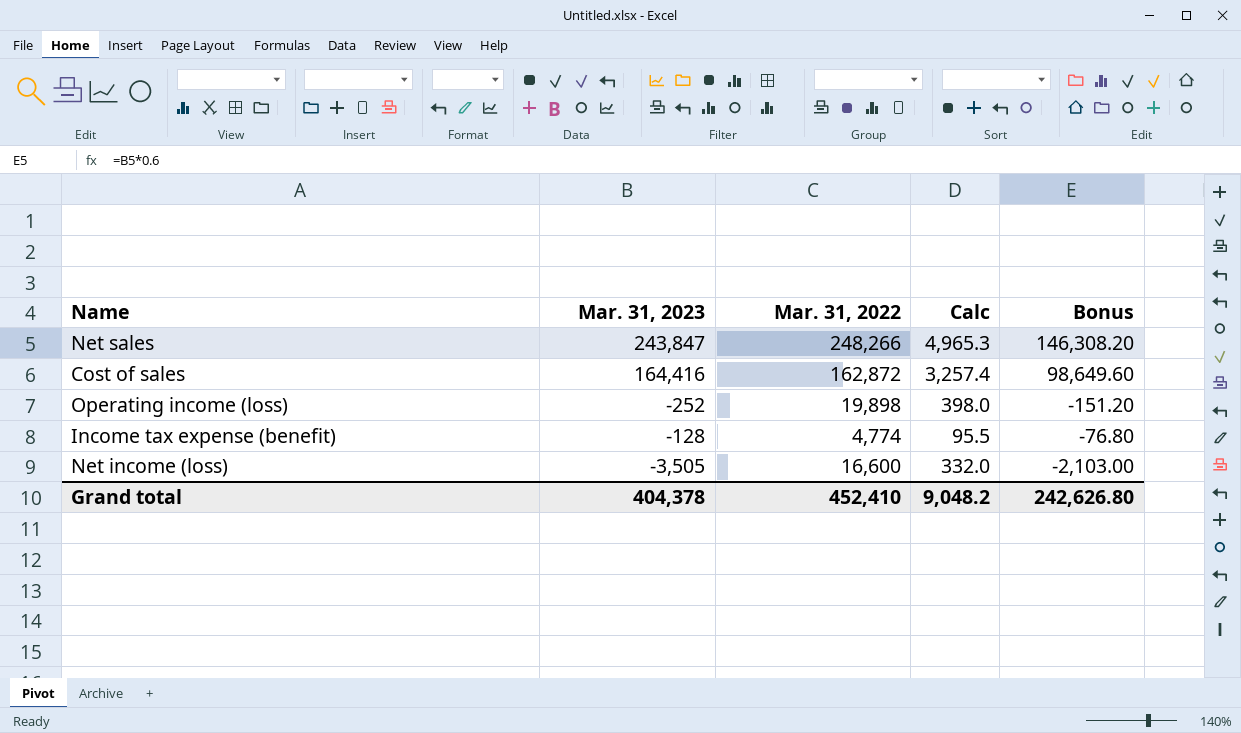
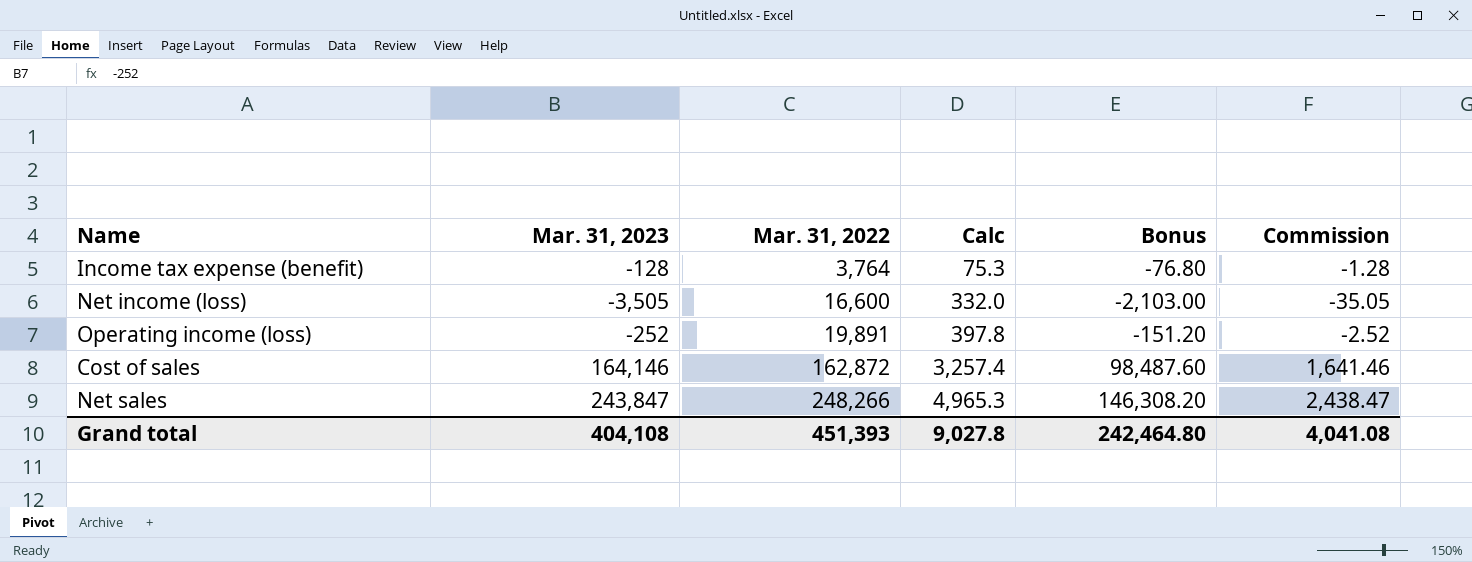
row order: none -> Mar. 31, 2022 ascending
column Commission | formula: none -> [Mar. 31, 2023] * 0.01
Income tax expense (benefit) | Mar. 31, 2022: 4,774 -> 3,764
Income tax expense (benefit) | Calc: 95.5 -> 75.3
Operating income (loss) | Mar. 31, 2022: 19,898 -> 19,891
Operating income (loss) | Calc: 398.0 -> 397.8
Cost of sales | Mar. 31, 2023: 164,416 -> 164,146
Cost of sales | Bonus: 98,649.60 -> 98,487.60
Grand total | Mar. 31, 2023: 404,378 -> 404,108
Grand total | Mar. 31, 2022: 452,410 -> 451,393
Grand total | Calc: 9,048.2 -> 9,027.8
Grand total | Bonus: 242,626.80 -> 242,464.80

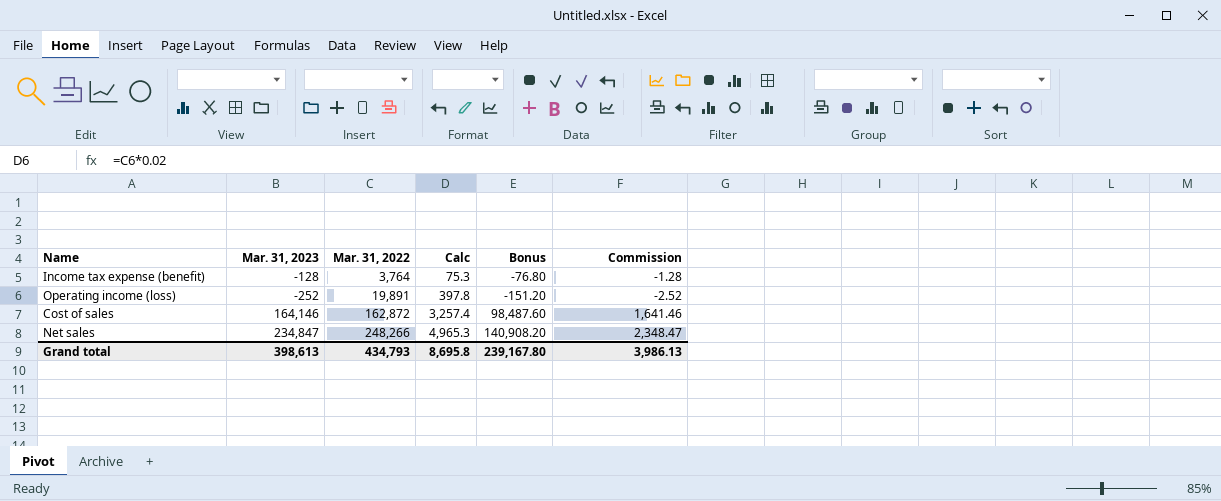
row Net income (loss): -3,505 | 16,600 | 332.0 | -2,103.00 | -35.05 -> none
Net sales | Mar. 31, 2023: 243,847 -> 234,847
Net sales | Bonus: 146,308.20 -> 140,908.20
Net sales | Commission: 2,438.47 -> 2,348.47
Grand total | Mar. 31, 2023: 404,108 -> 398,613
Grand total | Mar. 31, 2022: 451,393 -> 434,793
Grand total | Calc: 9,027.8 -> 8,695.8
Grand total | Bonus: 242,464.80 -> 239,167.80
Grand total | Commission: 4,041.08 -> 3,986.13

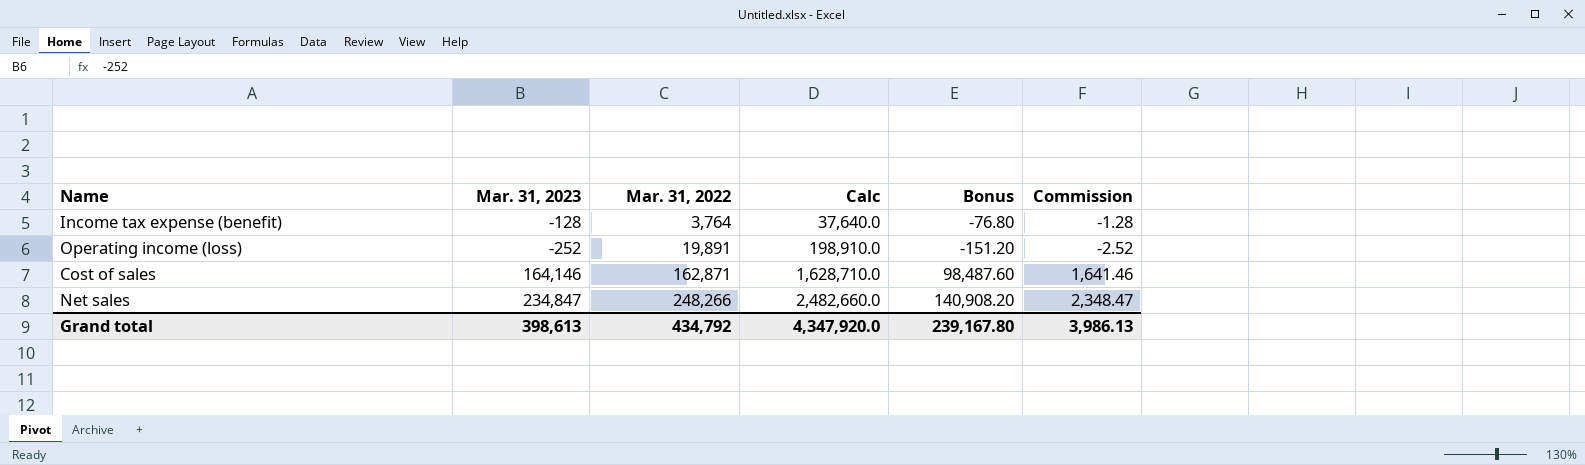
column Calc | formula: [Mar. 31, 2022] * 0.02 -> [Mar. 31, 2022] * 10
Cost of sales | Mar. 31, 2022: 162,872 -> 162,871
Grand total | Mar. 31, 2022: 434,793 -> 434,792
Grand total | Calc: 8,695.8 -> 4,347,920.0

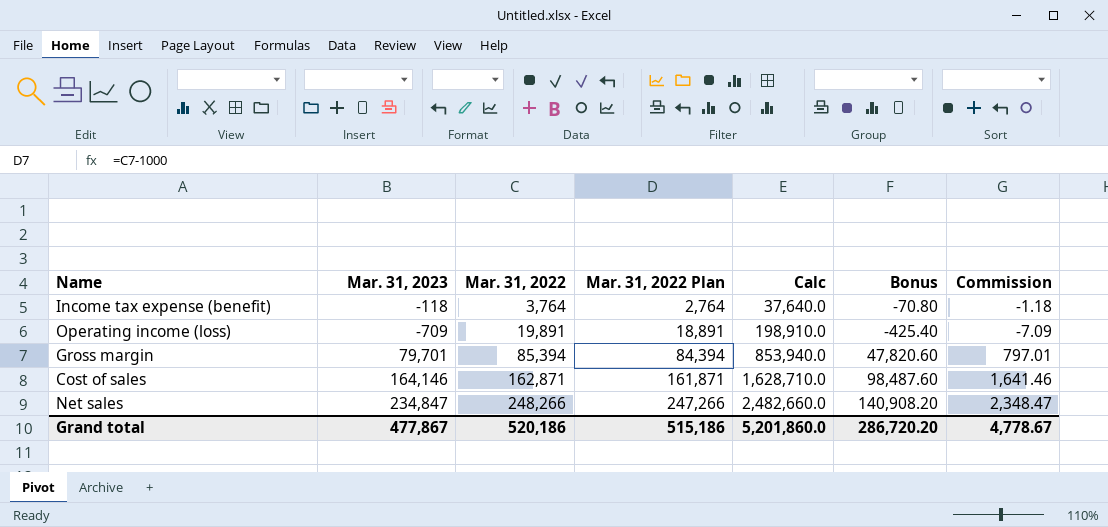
column Mar. 31, 2022 Plan | formula: none -> [Mar. 31, 2022] - 1000
Income tax expense (benefit) | Mar. 31, 2023: -128 -> -118
Income tax expense (benefit) | Bonus: -76.80 -> -70.80
Income tax expense (benefit) | Commission: -1.28 -> -1.18
Operating income (loss) | Mar. 31, 2023: -252 -> -709
Operating income (loss) | Bonus: -151.20 -> -425.40
Operating income (loss) | Commission: -2.52 -> -7.09
row Gross margin: none -> 79,701 | 85,394 | 84,394 | 853,940.0 | 47,820.60 | 797.01
Grand total | Mar. 31, 2023: 398,613 -> 477,867
Grand total | Mar. 31, 2022: 434,792 -> 520,186
Grand total | Calc: 4,347,920.0 -> 5,201,860.0
Grand total | Bonus: 239,167.80 -> 286,720.20
Grand total | Commission: 3,986.13 -> 4,778.67

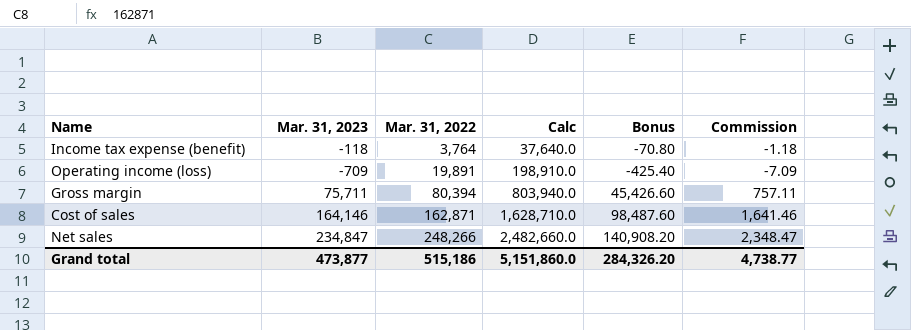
column Mar. 31, 2022 Plan | formula: [Mar. 31, 2022] - 1000 -> none
Gross margin | Mar. 31, 2023: 79,701 -> 75,711
Gross margin | Mar. 31, 2022: 85,394 -> 80,394
Gross margin | Calc: 853,940.0 -> 803,940.0
Gross margin | Bonus: 47,820.60 -> 45,426.60
Gross margin | Commission: 797.01 -> 757.11
Grand total | Mar. 31, 2023: 477,867 -> 473,877
Grand total | Mar. 31, 2022: 520,186 -> 515,186
Grand total | Calc: 5,201,860.0 -> 5,151,860.0
Grand total | Bonus: 286,720.20 -> 284,326.20
Grand total | Commission: 4,778.67 -> 4,738.77

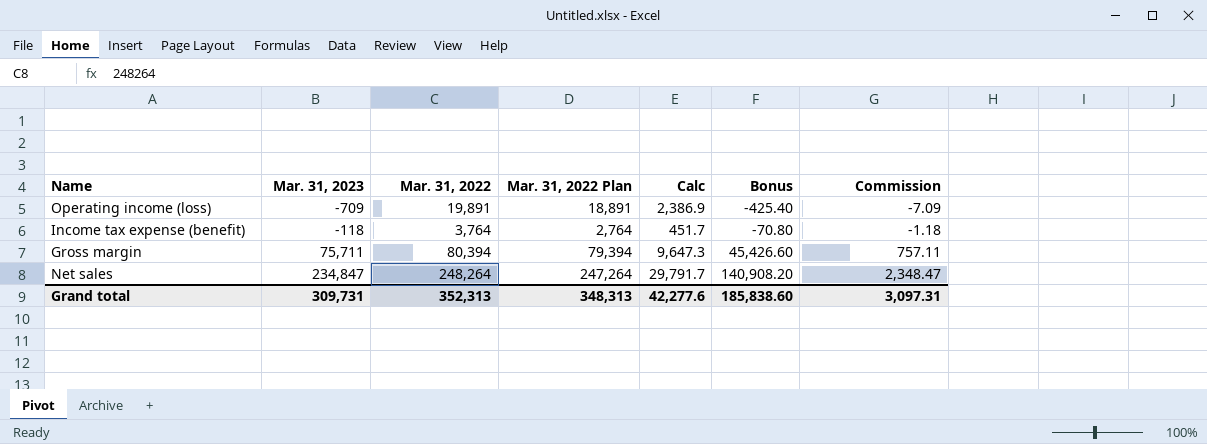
row order: Mar. 31, 2022 ascending -> Mar. 31, 2023 ascending
column Mar. 31, 2022 Plan | formula: none -> [Mar. 31, 2022] - 1000
column Calc | formula: [Mar. 31, 2022] * 10 -> [Mar. 31, 2022] * 0.12
row Cost of sales: 164,146 | 162,871 | 1,628,710.0 | 98,487.60 | 1,641.46 -> none
Net sales | Mar. 31, 2022: 248,266 -> 248,264
Grand total | Mar. 31, 2023: 473,877 -> 309,731
Grand total | Mar. 31, 2022: 515,186 -> 352,313
Grand total | Calc: 5,151,860.0 -> 42,277.6
Grand total | Bonus: 284,326.20 -> 185,838.60
Grand total | Commission: 4,738.77 -> 3,097.31

